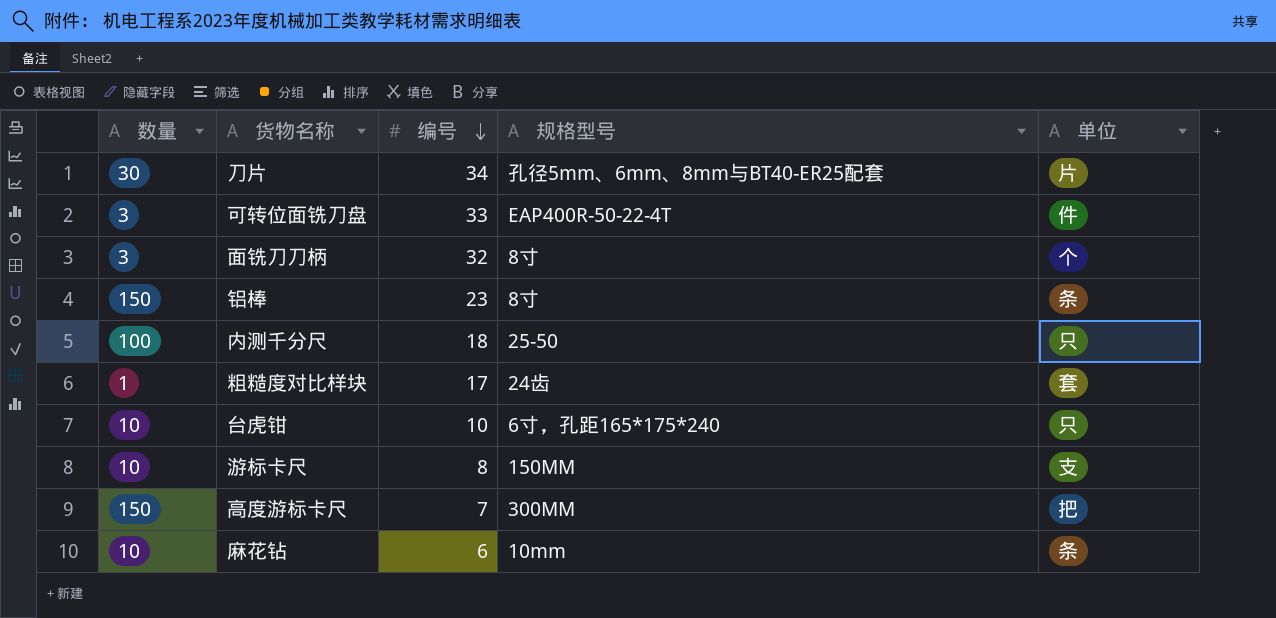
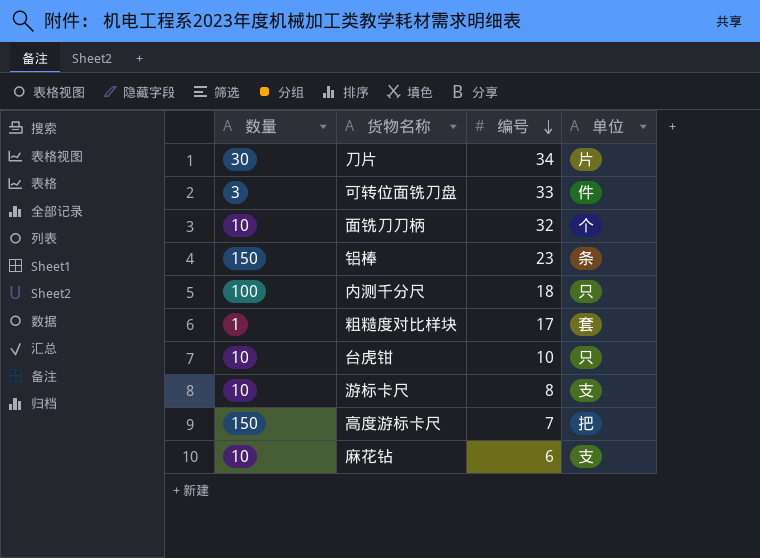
column 规格型号 | position: 4 -> none
面铣刀刀柄 | 数量: 3 -> 10
麻花钻 | 单位: 条 -> 支

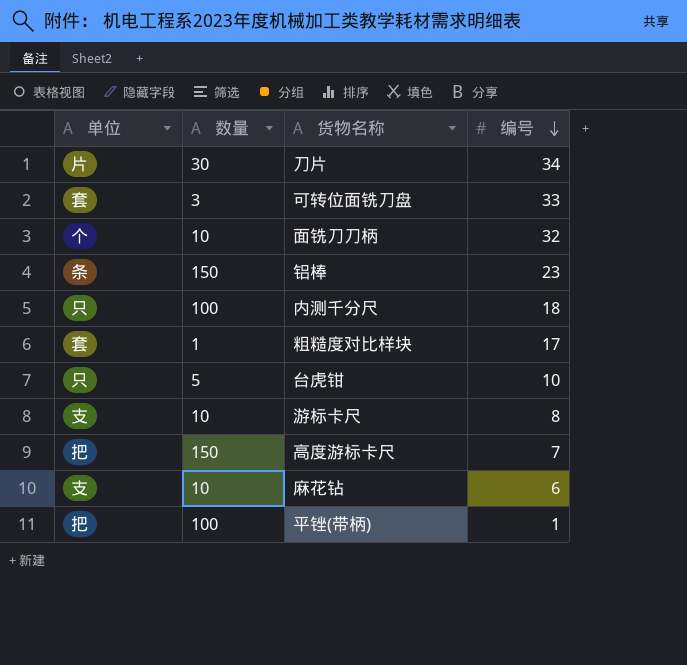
column 单位 | position: 4 -> 1
可转位面铣刀盘 | 单位: 件 -> 套
台虎钳 | 数量: 10 -> 5
row 平锉(带柄): none -> 把 | 100 | 1

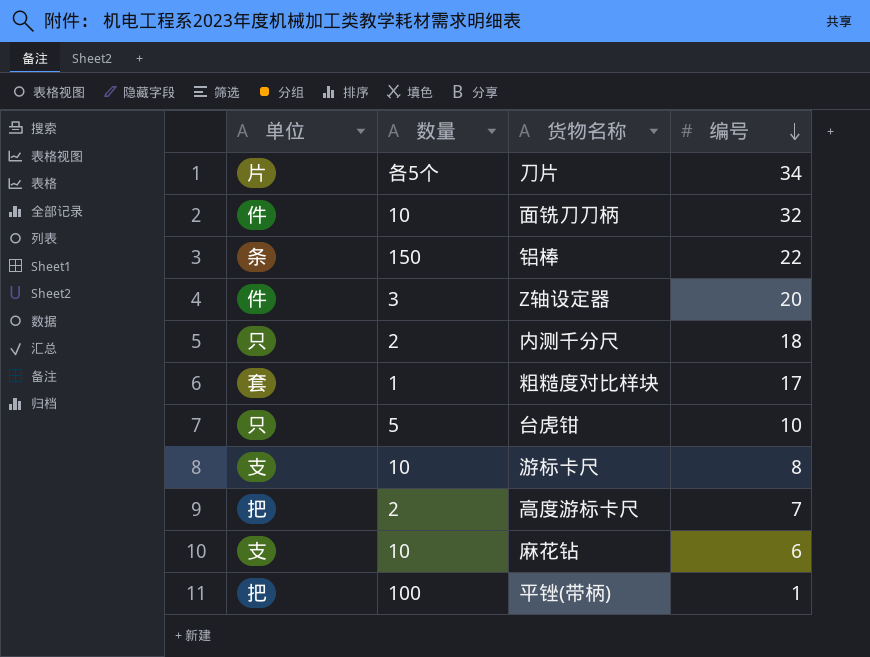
row 可转位面铣刀盘: 套 | 3 | 33 -> none
刀片 | 数量: 30 -> 各5个
面铣刀刀柄 | 单位: 个 -> 件
铝棒 | 编号: 23 -> 22
row Z轴设定器: none -> 件 | 3 | 20
内测千分尺 | 数量: 100 -> 2
高度游标卡尺 | 数量: 150 -> 2

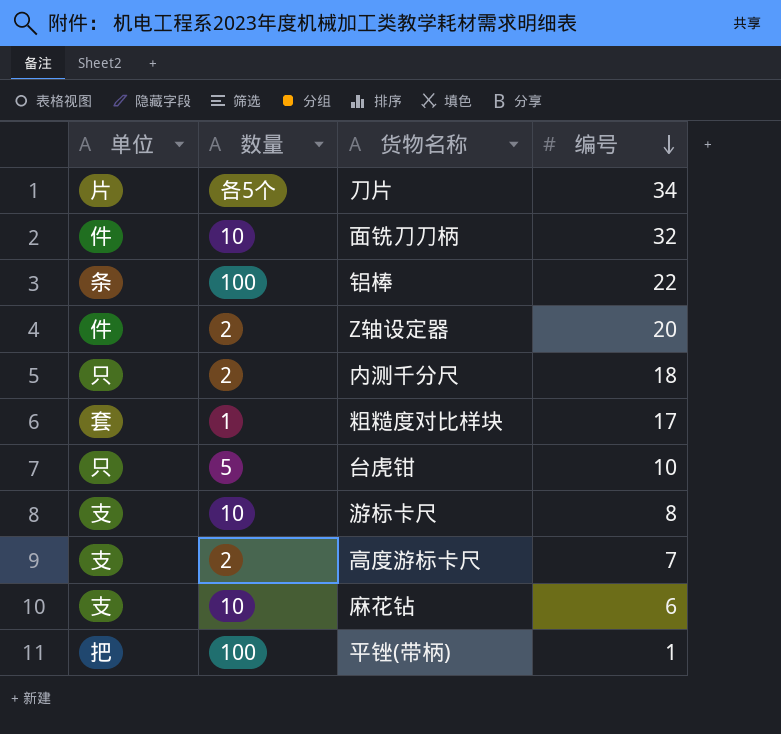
铝棒 | 数量: 150 -> 100
Z轴设定器 | 数量: 3 -> 2
高度游标卡尺 | 单位: 把 -> 支

